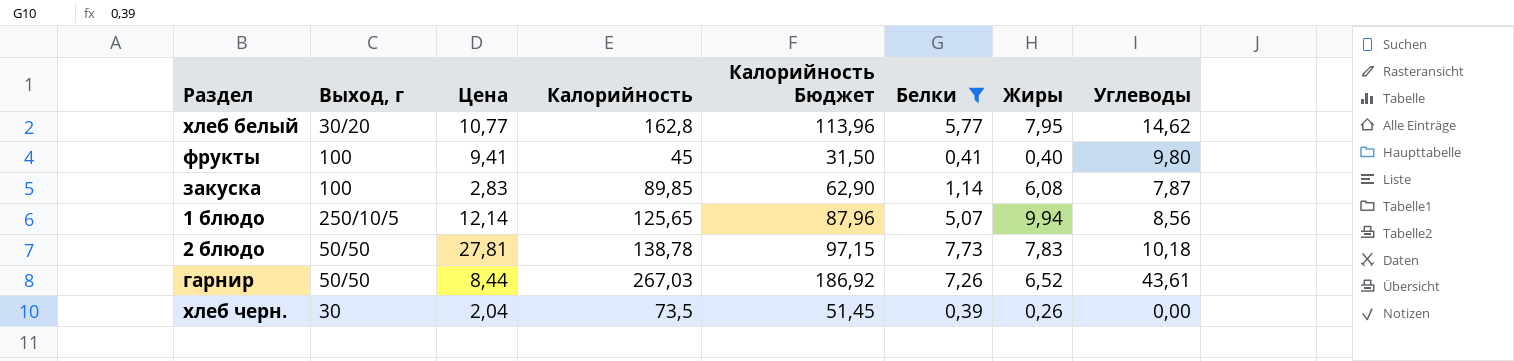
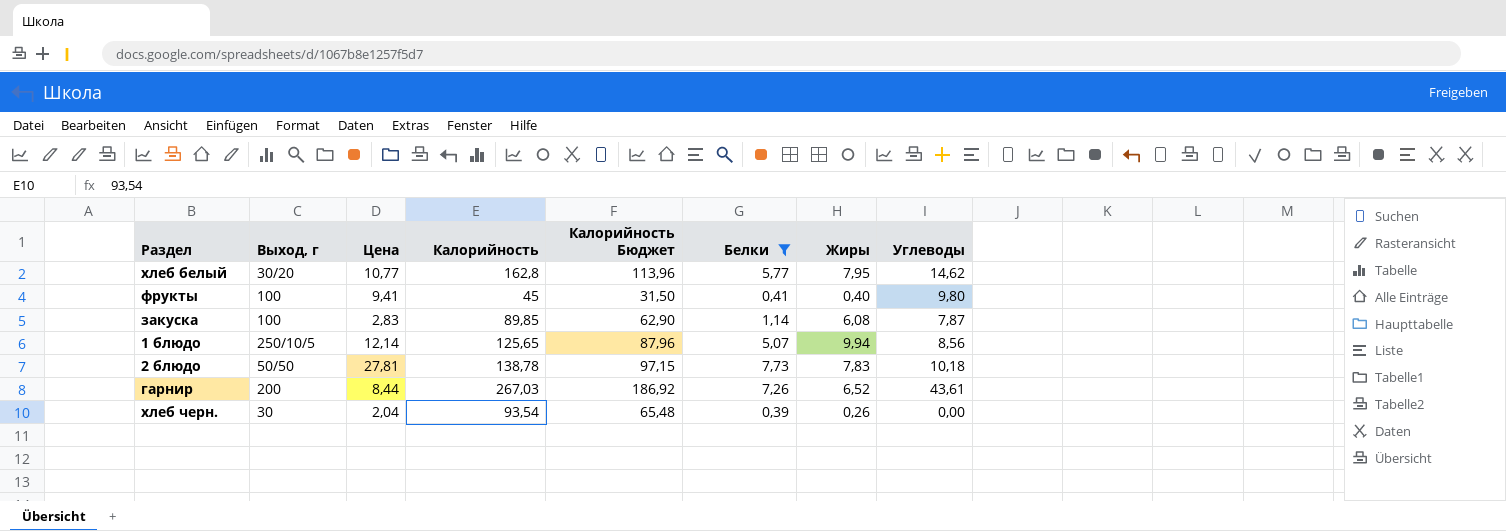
гарнир | Выход, г: 50/50 -> 200
хлеб черн. | Калорийность: 73,5 -> 93,54
хлеб черн. | Калорийность Бюджет: 51,45 -> 65,48

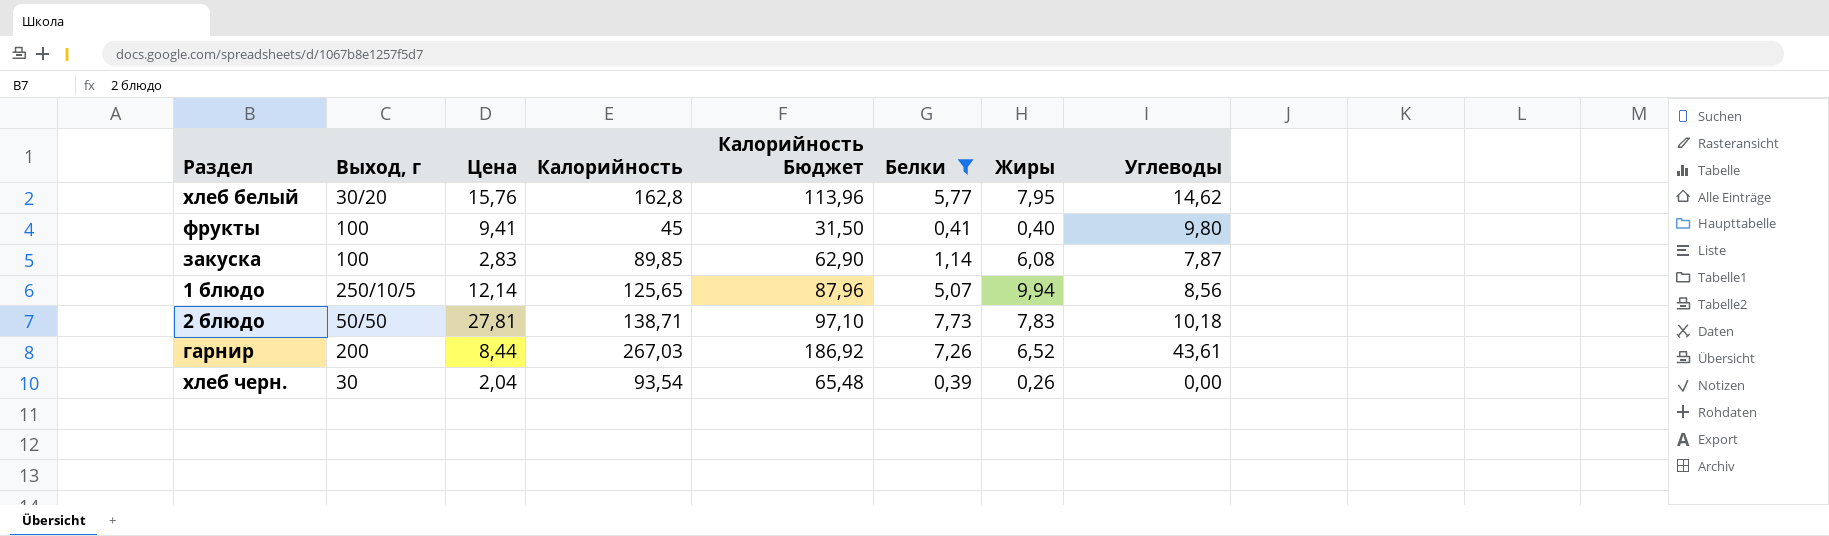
хлеб белый | Цена: 10,77 -> 15,76
2 блюдо | Калорийность: 138,78 -> 138,71
2 блюдо | Калорийность Бюджет: 97,15 -> 97,10

